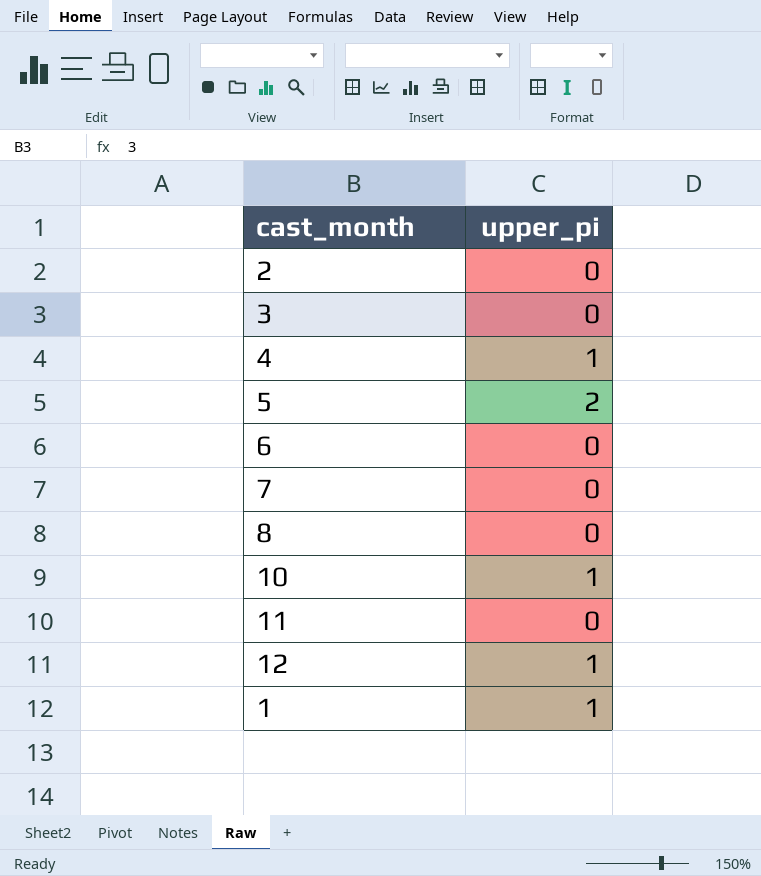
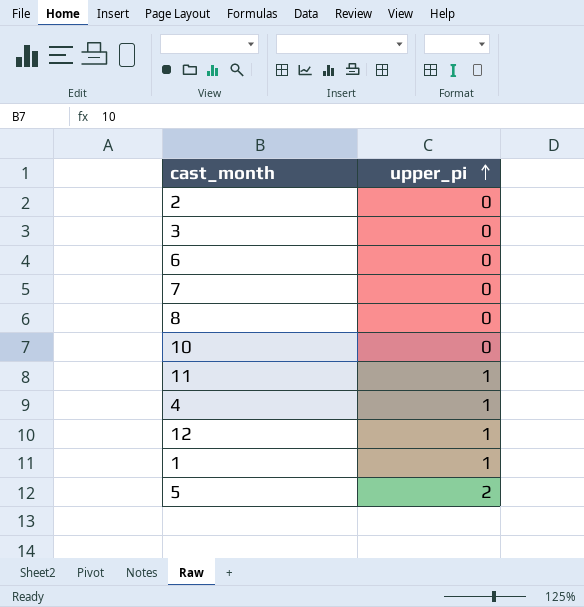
row order: none -> upper_pi ascending
10 | upper_pi: 1 -> 0
11 | upper_pi: 0 -> 1

